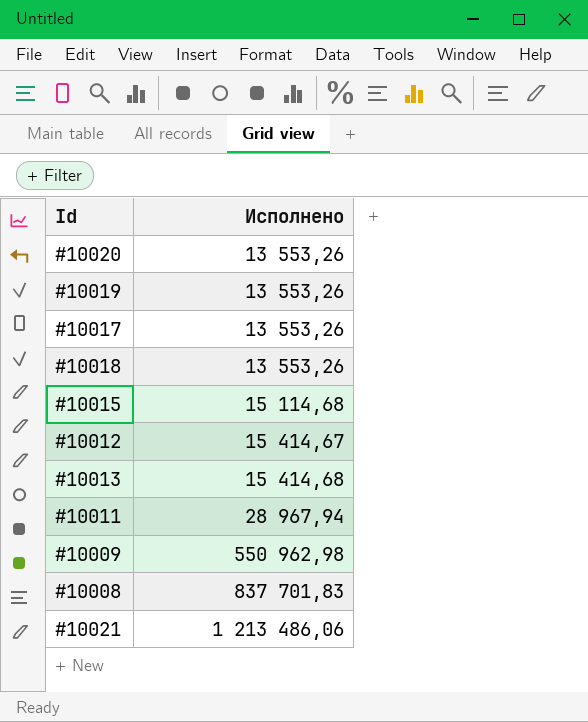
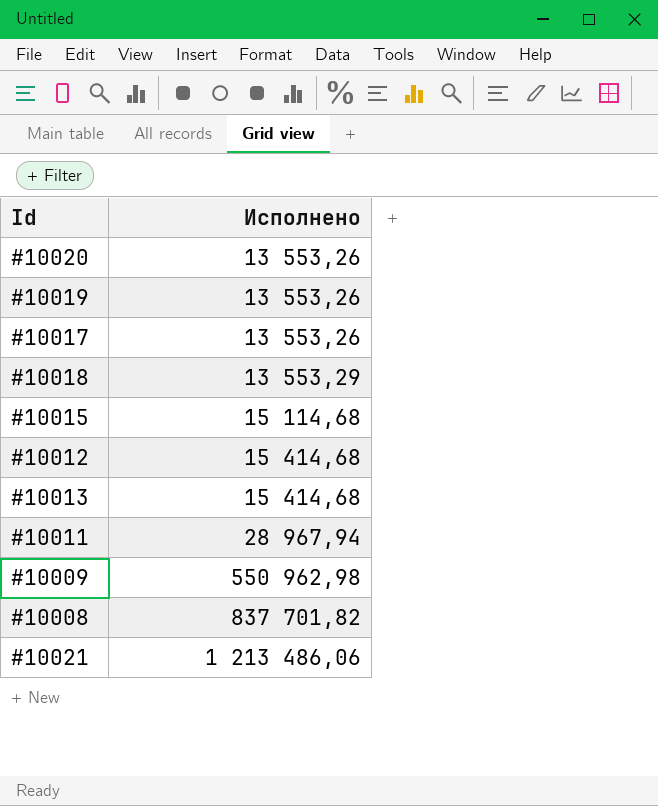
#10018 | Исполнено: 13 553,26 -> 13 553,29
#10012 | Исполнено: 15 414,67 -> 15 414,68
#10008 | Исполнено: 837 701,83 -> 837 701,82

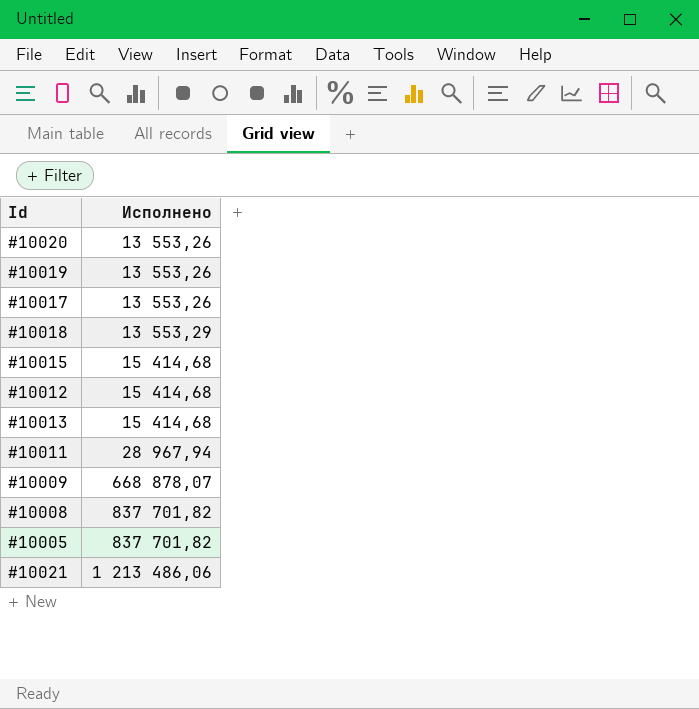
#10015 | Исполнено: 15 114,68 -> 15 414,68
#10009 | Исполнено: 550 962,98 -> 668 878,07
row #10005: none -> 837 701,82

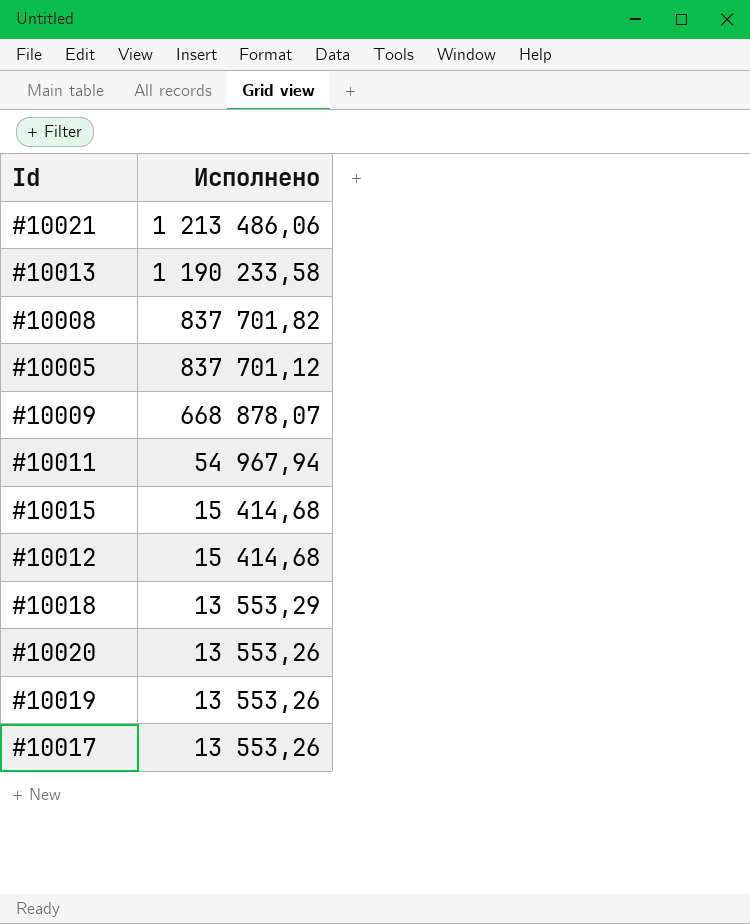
row order: Исполнено ascending -> Исполнено descending
#10013 | Исполнено: 15 414,68 -> 1 190 233,58
#10005 | Исполнено: 837 701,82 -> 837 701,12
#10011 | Исполнено: 28 967,94 -> 54 967,94

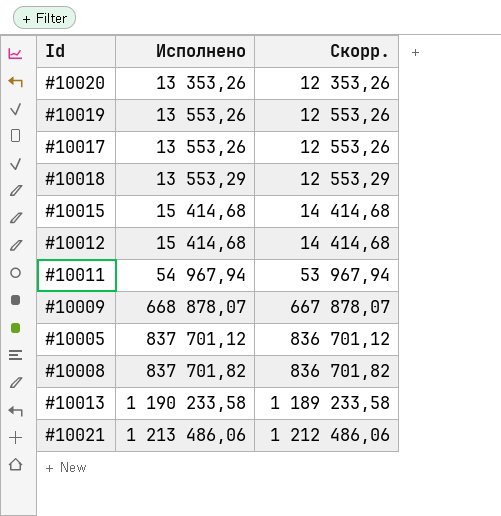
row order: Исполнено descending -> Исполнено ascending
column Скорр. | formula: none -> [Исполнено] - 1000
#10020 | Исполнено: 13 553,26 -> 13 353,26

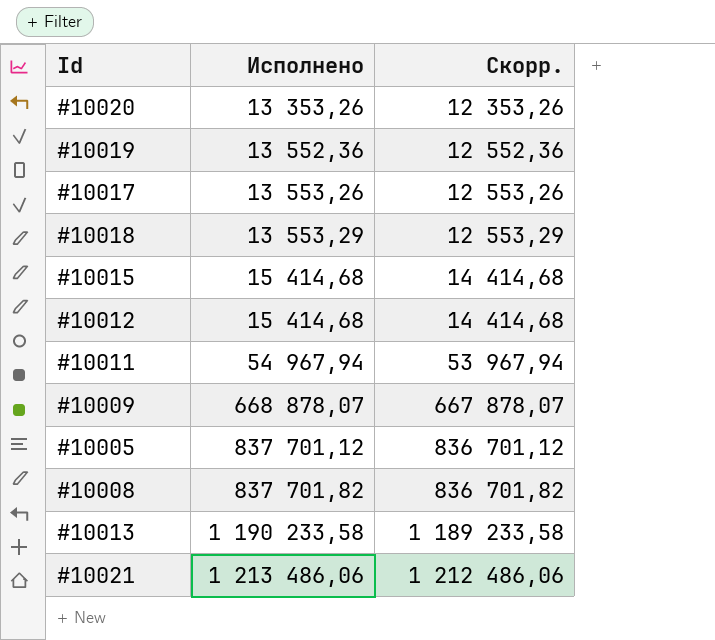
#10019 | Исполнено: 13 553,26 -> 13 552,36
#10019 | Скорр.: 12 553,26 -> 12 552,36

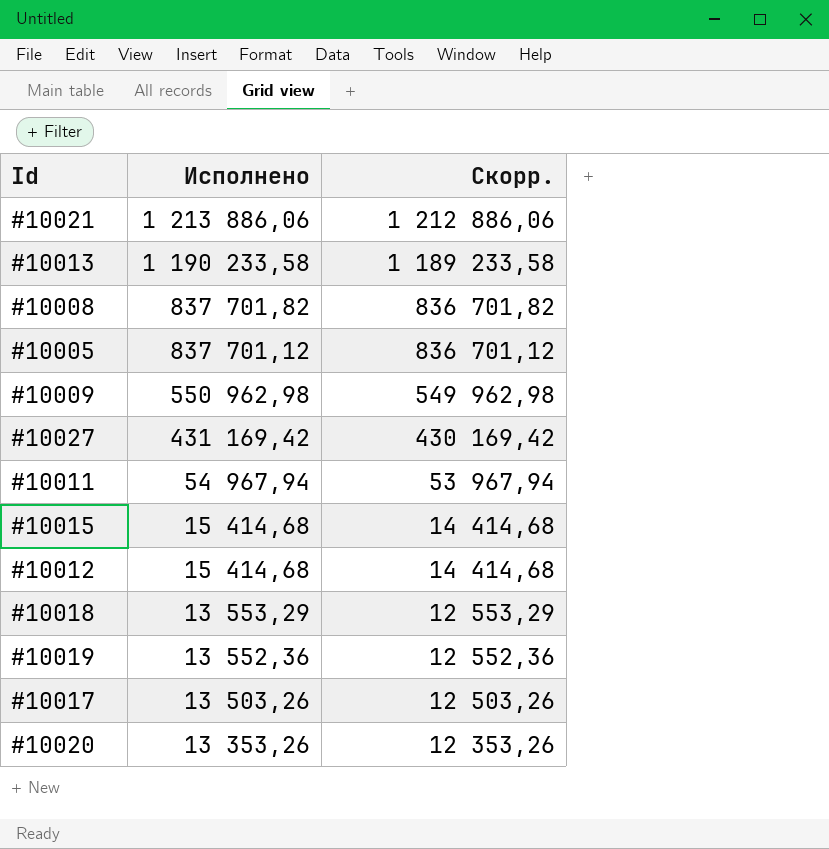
row order: Исполнено ascending -> Исполнено descending
#10021 | Исполнено: 1 213 486,06 -> 1 213 886,06
#10021 | Скорр.: 1 212 486,06 -> 1 212 886,06
#10009 | Исполнено: 668 878,07 -> 550 962,98
#10009 | Скорр.: 667 878,07 -> 549 962,98
row #10027: none -> 431 169,42 | 430 169,42
#10017 | Исполнено: 13 553,26 -> 13 503,26
#10017 | Скорр.: 12 553,26 -> 12 503,26

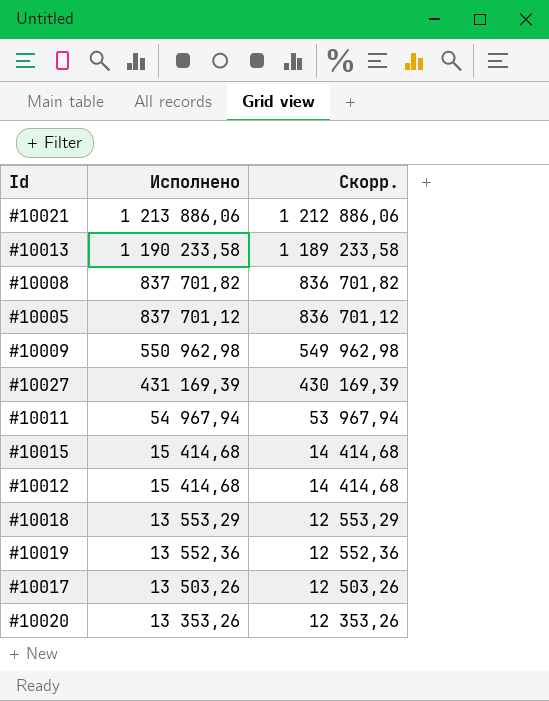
#10027 | Исполнено: 431 169,42 -> 431 169,39
#10027 | Скорр.: 430 169,42 -> 430 169,39

